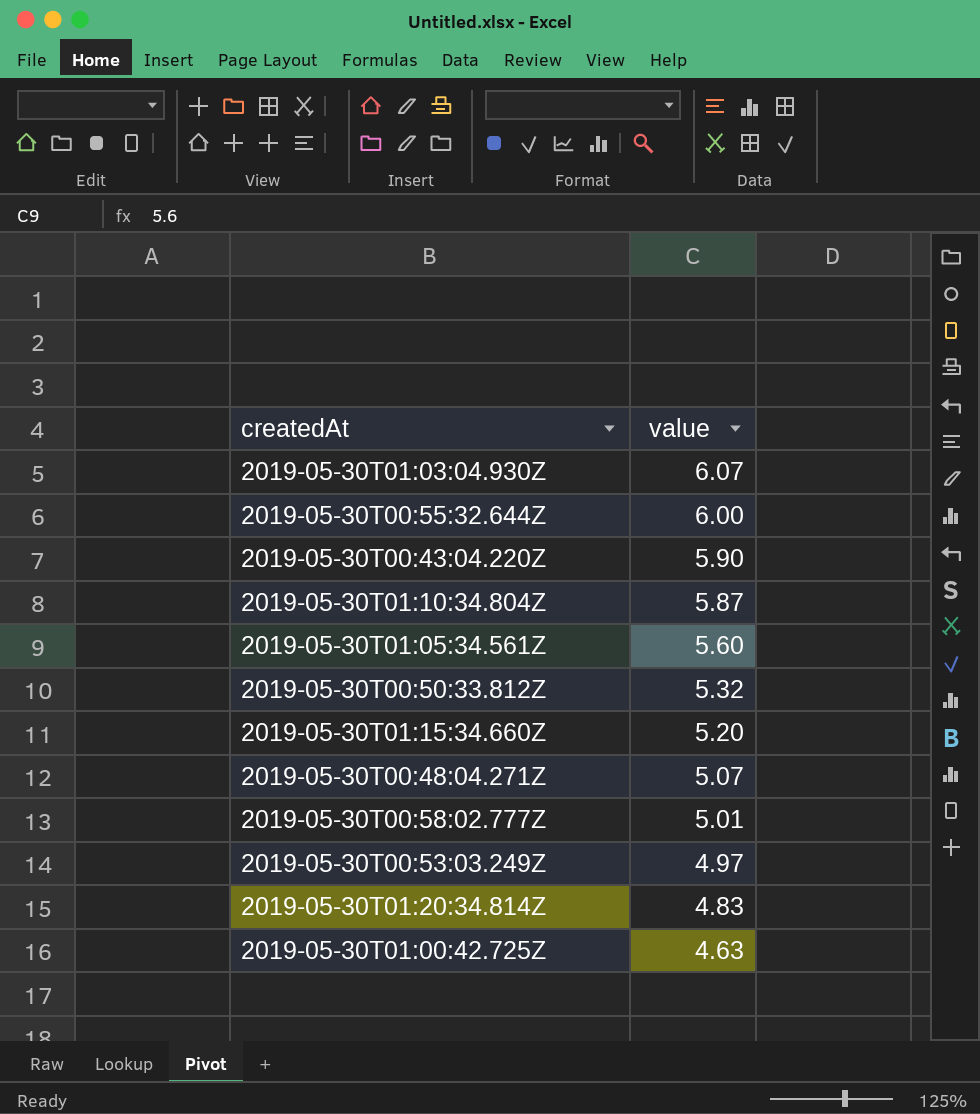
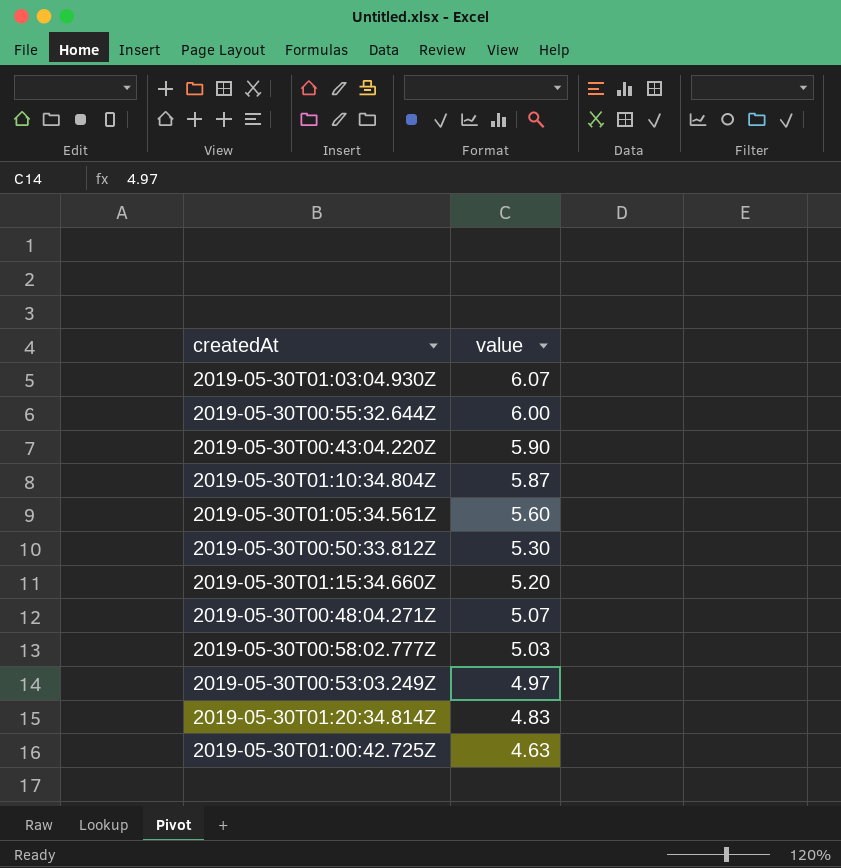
2019-05-30T00:50:33.812Z | value: 5.32 -> 5.30
2019-05-30T00:58:02.777Z | value: 5.01 -> 5.03

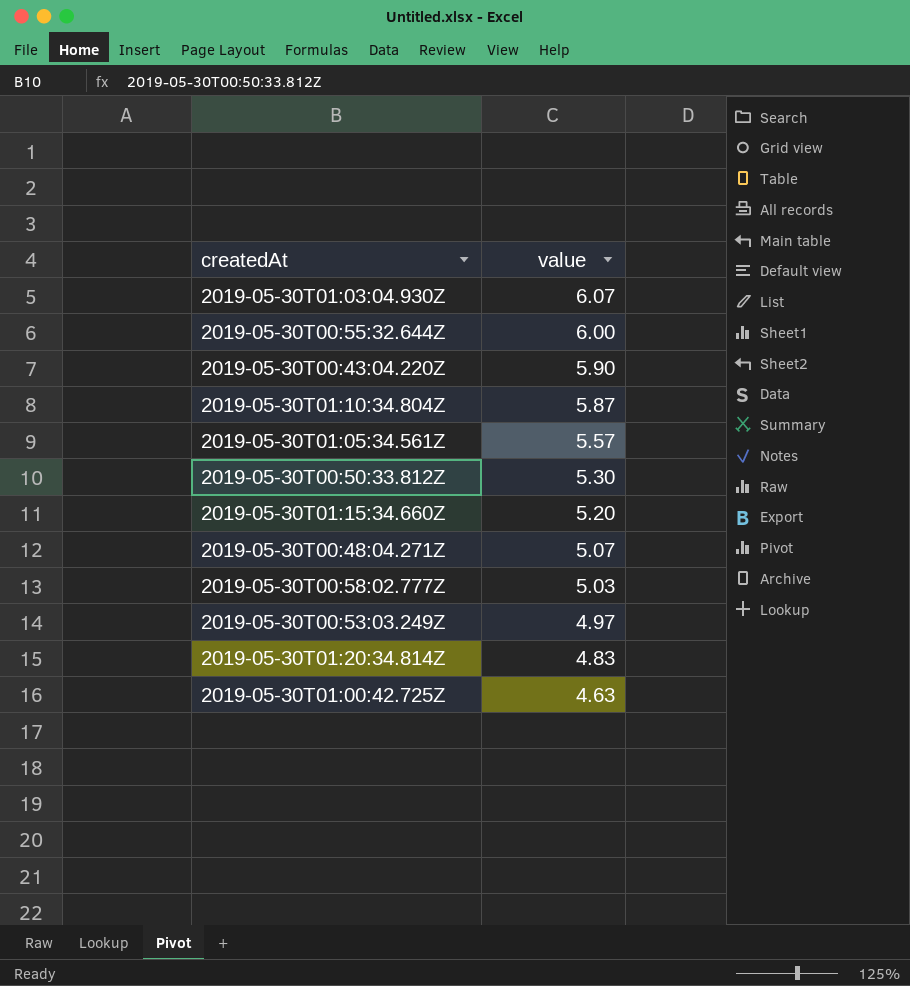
2019-05-30T01:05:34.561Z | value: 5.60 -> 5.57

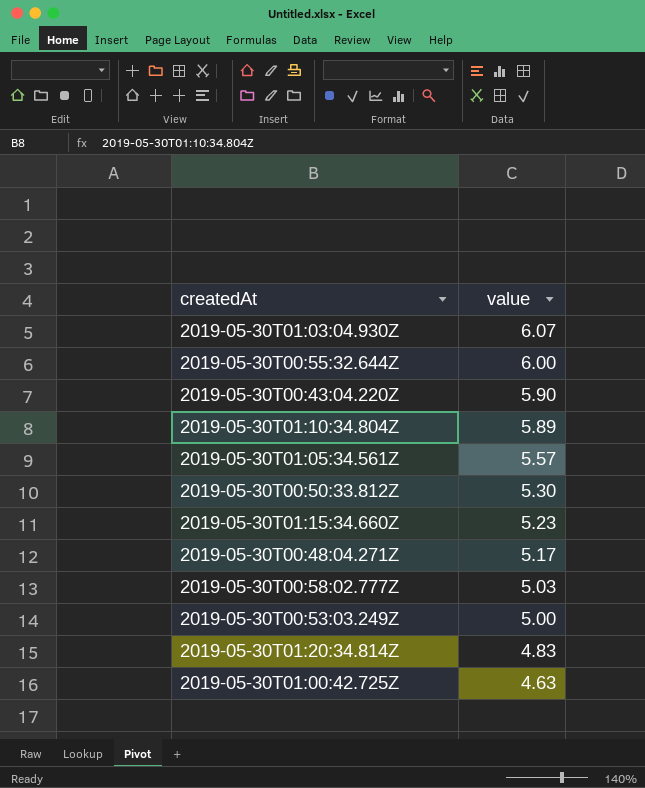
2019-05-30T01:10:34.804Z | value: 5.87 -> 5.89
2019-05-30T01:15:34.660Z | value: 5.20 -> 5.23
2019-05-30T00:48:04.271Z | value: 5.07 -> 5.17
2019-05-30T00:53:03.249Z | value: 4.97 -> 5.00

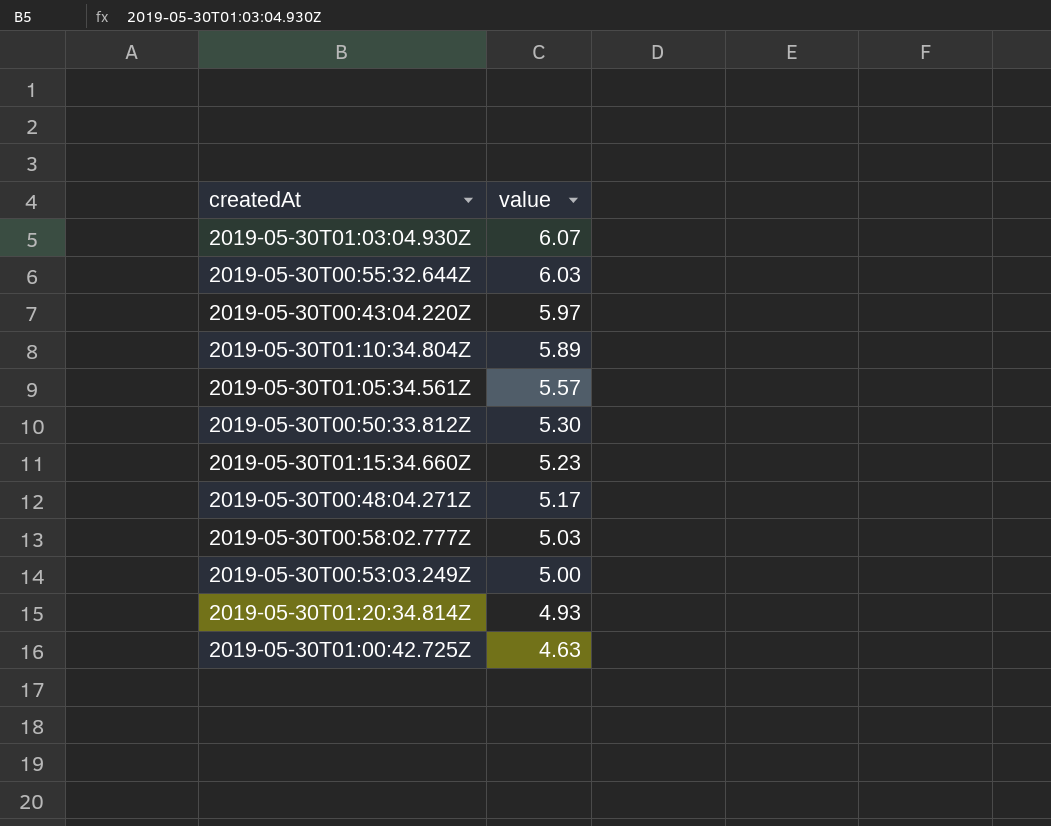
2019-05-30T00:55:32.644Z | value: 6.00 -> 6.03
2019-05-30T00:43:04.220Z | value: 5.90 -> 5.97
2019-05-30T01:20:34.814Z | value: 4.83 -> 4.93

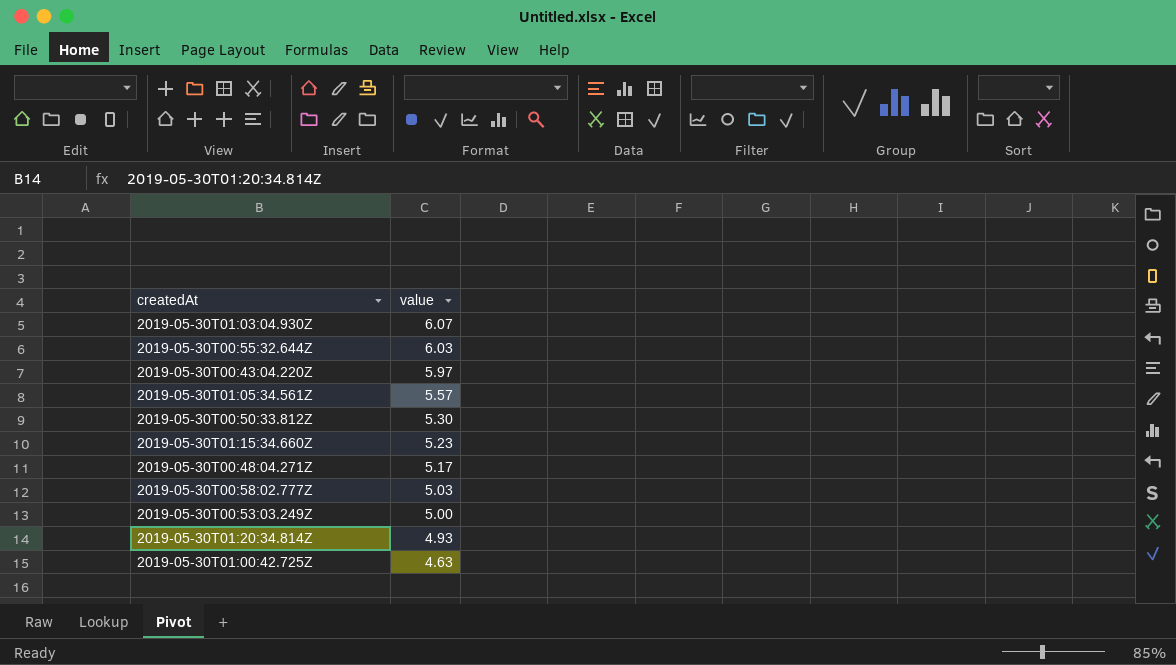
row 2019-05-30T01:10:34.804Z: 5.89 -> none

